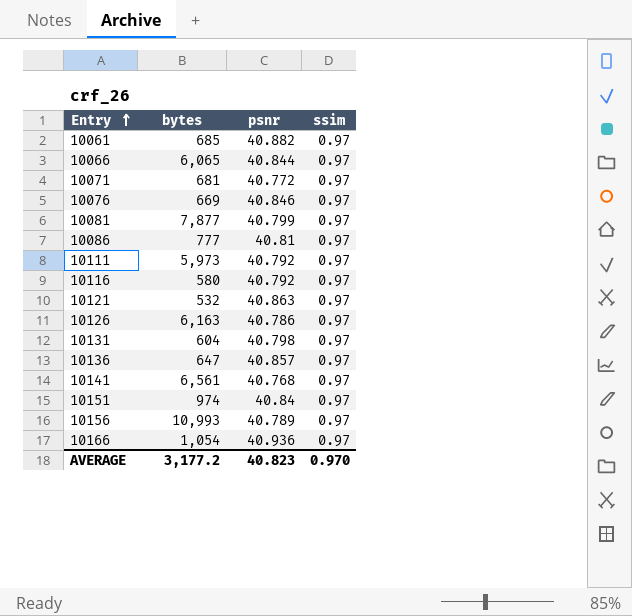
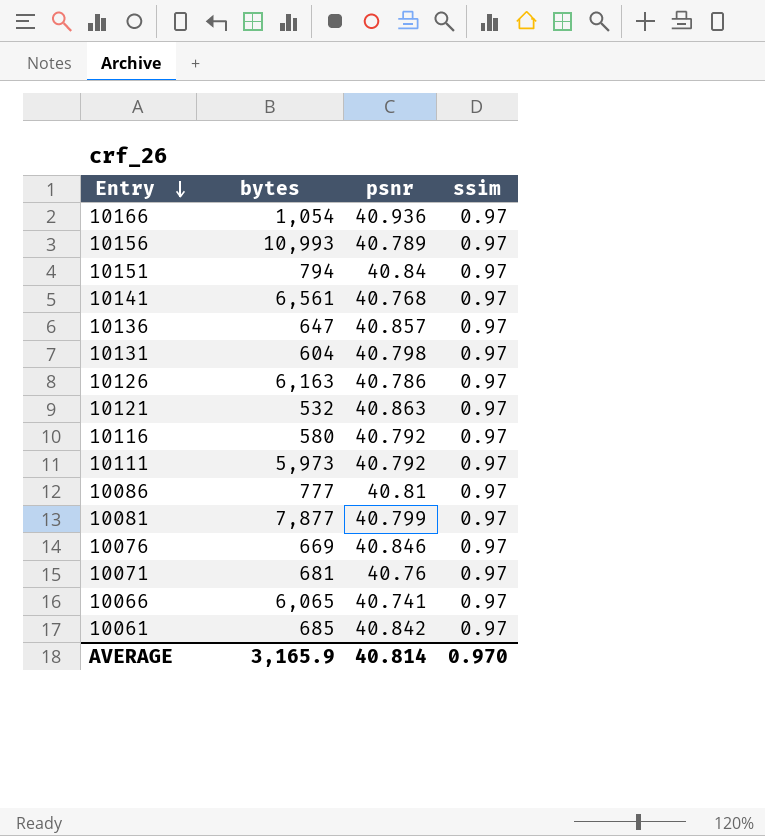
row order: Entry ascending -> Entry descending
10151 | bytes: 974 -> 794
10071 | psnr: 40.772 -> 40.76
10066 | psnr: 40.844 -> 40.741
10061 | psnr: 40.882 -> 40.842
AVERAGE | bytes: 3,177.2 -> 3,165.9
AVERAGE | psnr: 40.823 -> 40.814

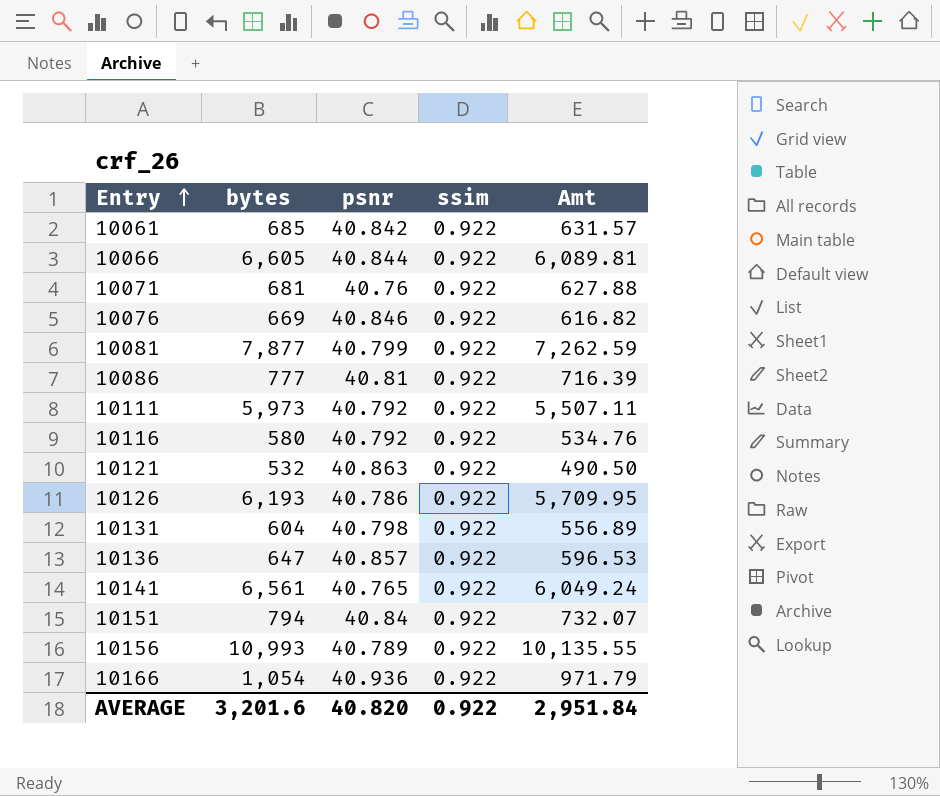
row order: Entry descending -> Entry ascending
column Amt | formula: none -> [bytes] * [ssim]
10061 | ssim: 0.97 -> 0.922
10066 | bytes: 6,065 -> 6,605
10066 | psnr: 40.741 -> 40.844
10066 | ssim: 0.97 -> 0.922
10071 | ssim: 0.97 -> 0.922
10076 | ssim: 0.97 -> 0.922
10081 | ssim: 0.97 -> 0.922
10086 | ssim: 0.97 -> 0.922
10111 | ssim: 0.97 -> 0.922
10116 | ssim: 0.97 -> 0.922
10121 | ssim: 0.97 -> 0.922
10126 | bytes: 6,163 -> 6,193
10126 | ssim: 0.97 -> 0.922
10131 | ssim: 0.97 -> 0.922
10136 | ssim: 0.97 -> 0.922
10141 | psnr: 40.768 -> 40.765
10141 | ssim: 0.97 -> 0.922
10151 | ssim: 0.97 -> 0.922
10156 | ssim: 0.97 -> 0.922
10166 | ssim: 0.97 -> 0.922
AVERAGE | bytes: 3,165.9 -> 3,201.6
AVERAGE | psnr: 40.814 -> 40.820
AVERAGE | ssim: 0.970 -> 0.922

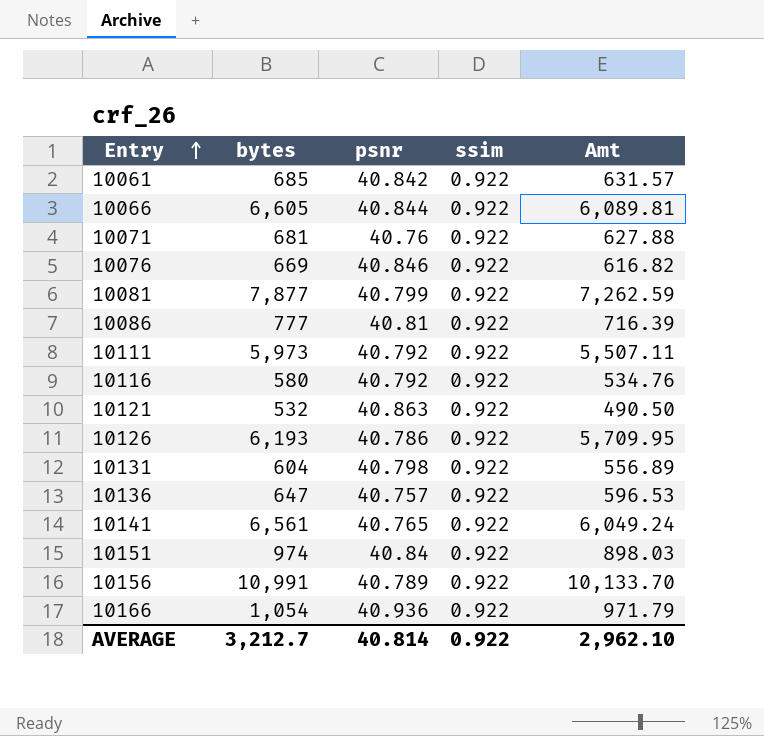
10136 | psnr: 40.857 -> 40.757
10151 | bytes: 794 -> 974
10151 | Amt: 732.07 -> 898.03
10156 | bytes: 10,993 -> 10,991
10156 | Amt: 10,135.55 -> 10,133.70
AVERAGE | bytes: 3,201.6 -> 3,212.7
AVERAGE | psnr: 40.820 -> 40.814
AVERAGE | Amt: 2,951.84 -> 2,962.10

